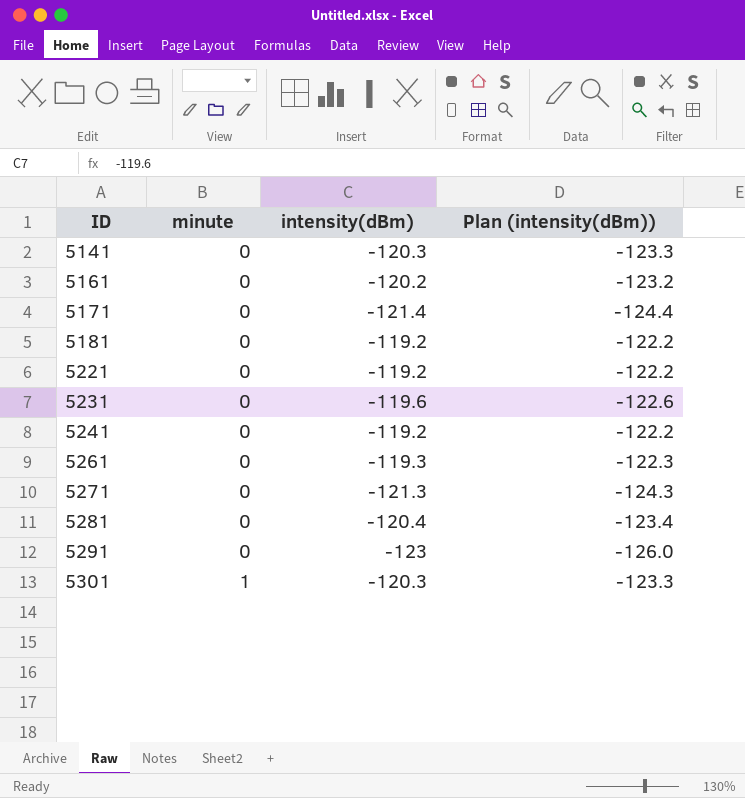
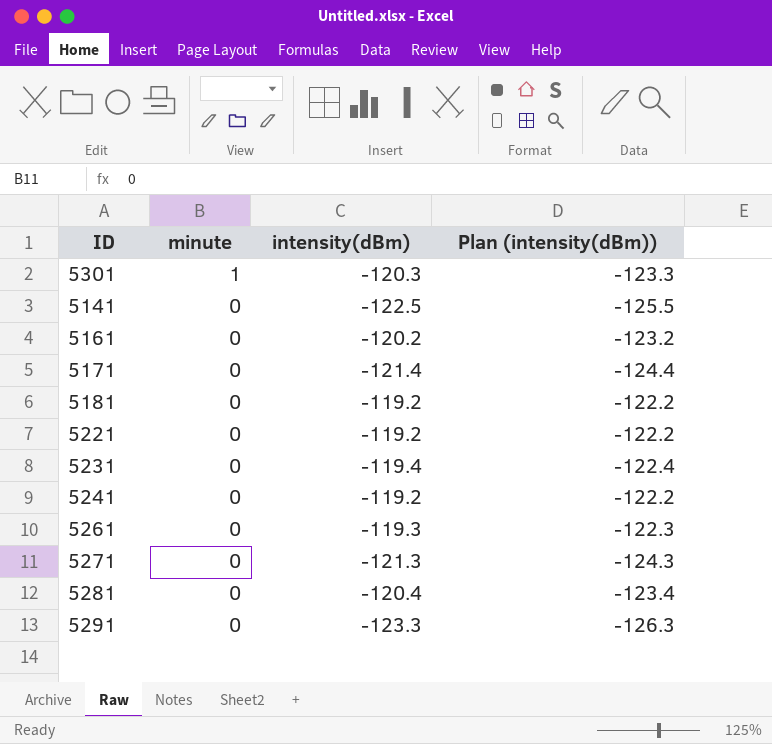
row order: ID ascending -> minute descending
5141 | intensity(dBm): -120.3 -> -122.5
5141 | Plan (intensity(dBm)): -123.3 -> -125.5
5231 | intensity(dBm): -119.6 -> -119.4
5231 | Plan (intensity(dBm)): -122.6 -> -122.4
5291 | intensity(dBm): -123 -> -123.3
5291 | Plan (intensity(dBm)): -126.0 -> -126.3

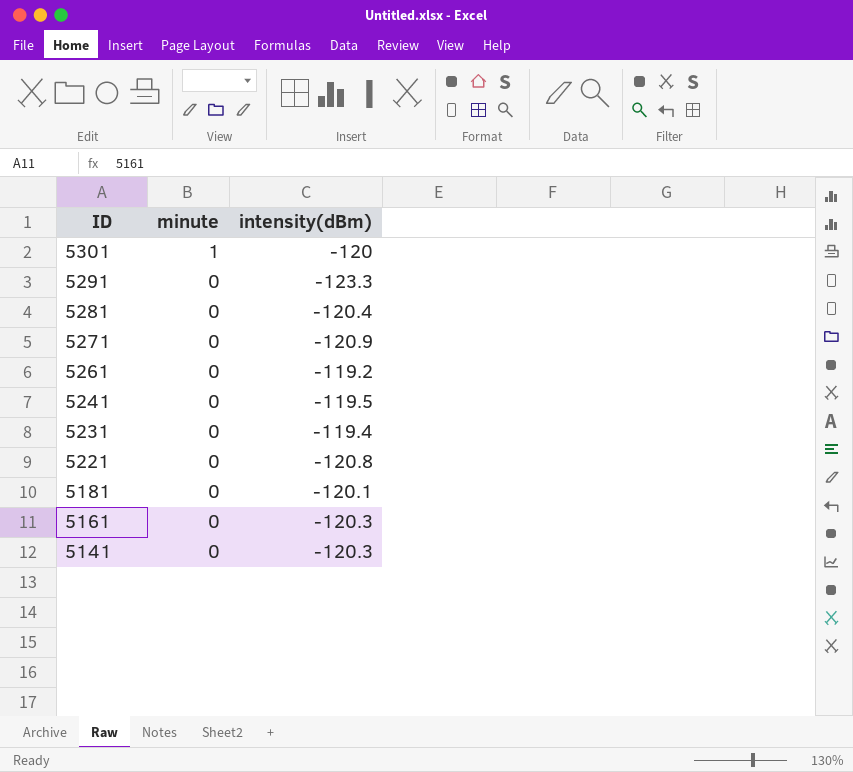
row order: minute descending -> ID descending
column Plan (intensity(dBm)) | formula: [intensity(dBm)] - 3 -> none
row 5171: 0 | -121.4 | -124.4 -> none
5301 | intensity(dBm): -120.3 -> -120
5271 | intensity(dBm): -121.3 -> -120.9
5261 | intensity(dBm): -119.3 -> -119.2
5241 | intensity(dBm): -119.2 -> -119.5
5221 | intensity(dBm): -119.2 -> -120.8
5181 | intensity(dBm): -119.2 -> -120.1
5161 | intensity(dBm): -120.2 -> -120.3
5141 | intensity(dBm): -122.5 -> -120.3

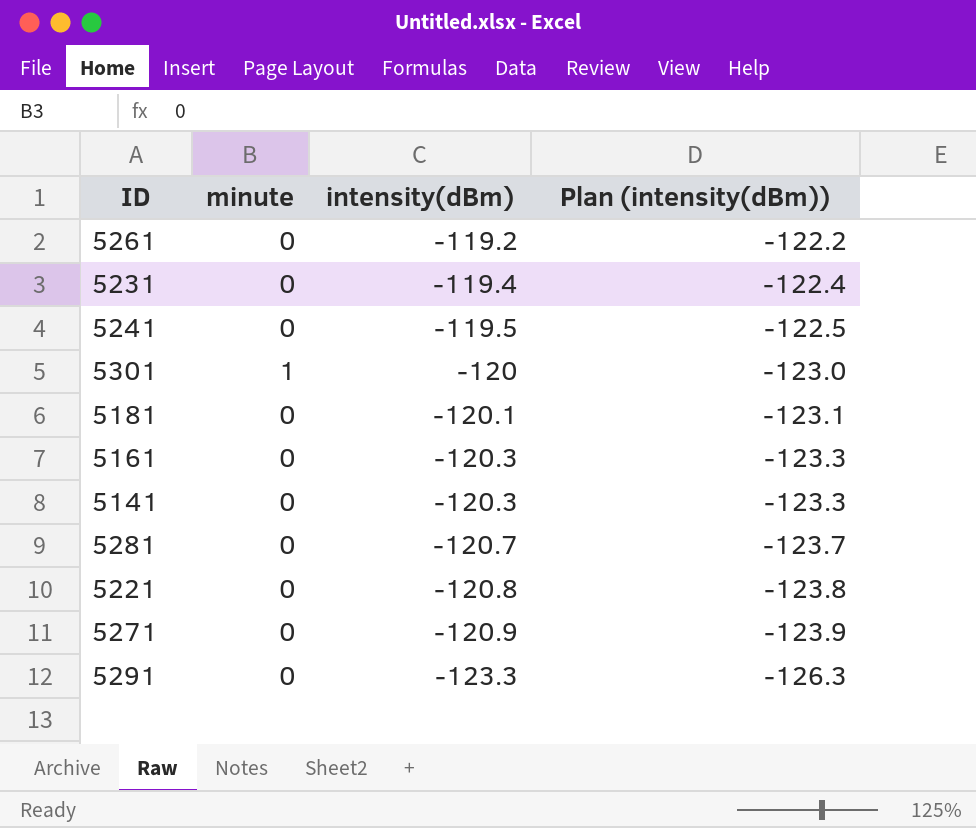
row order: ID descending -> intensity(dBm) descending
column Plan (intensity(dBm)) | formula: none -> [intensity(dBm)] - 3
5281 | intensity(dBm): -120.4 -> -120.7

